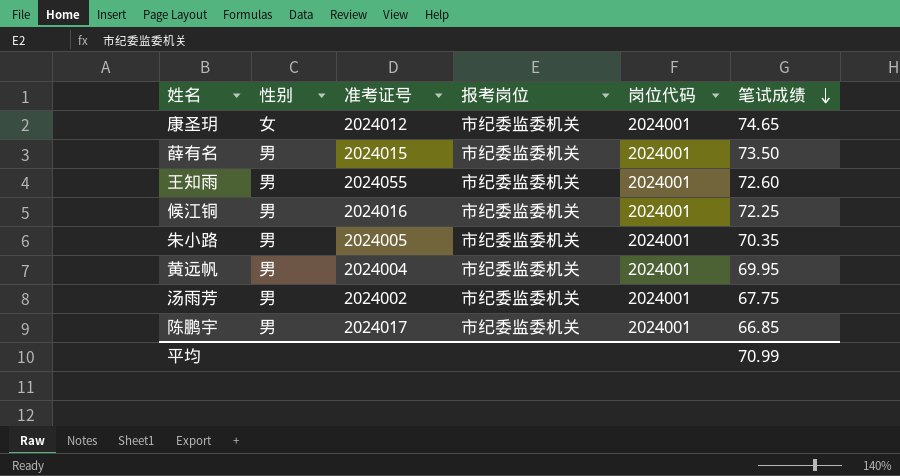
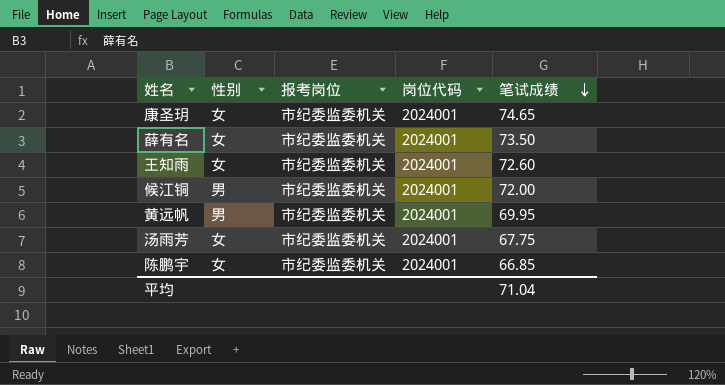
column 准考证号 | position: 3 -> none
row 朱小路: 男 | 2024005 | 市纪委监委机关 | 2024001 | 70.35 -> none
薛有名 | 性别: 男 -> 女
王知雨 | 性别: 男 -> 女
候江铜 | 笔试成绩: 72.25 -> 72.00
汤雨芳 | 性别: 男 -> 女
陈鹏宇 | 性别: 男 -> 女
平均 | 笔试成绩: 70.99 -> 71.04

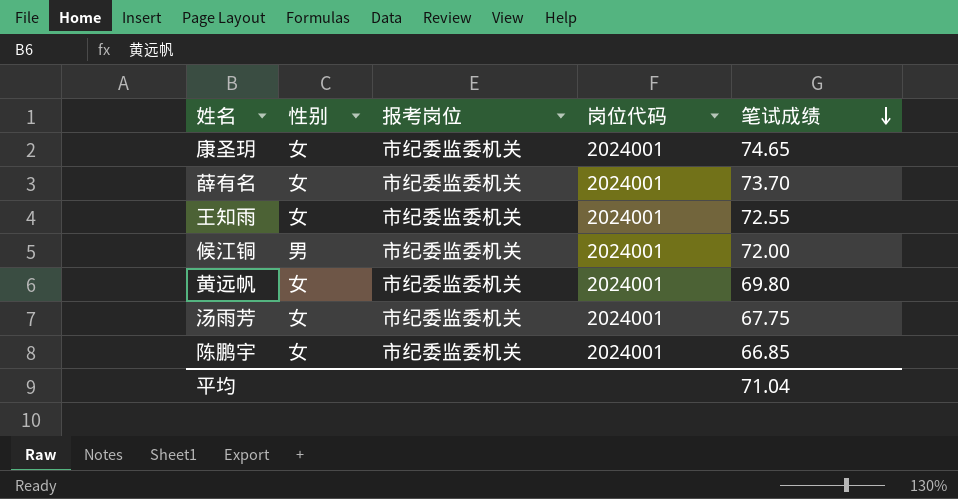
薛有名 | 笔试成绩: 73.50 -> 73.70
王知雨 | 笔试成绩: 72.60 -> 72.55
黄远帆 | 性别: 男 -> 女
黄远帆 | 笔试成绩: 69.95 -> 69.80

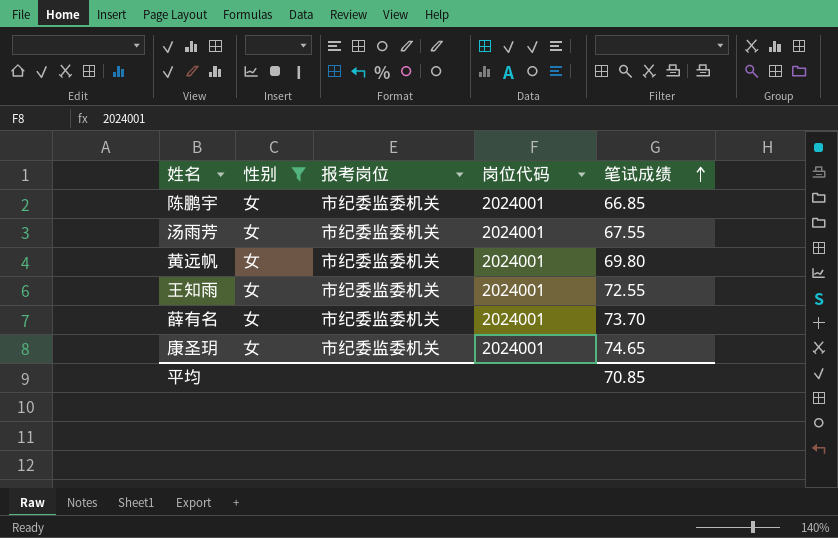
filter: none -> 性别 = 女
row order: 笔试成绩 descending -> 笔试成绩 ascending
汤雨芳 | 笔试成绩: 67.75 -> 67.55
平均 | 笔试成绩: 71.04 -> 70.85

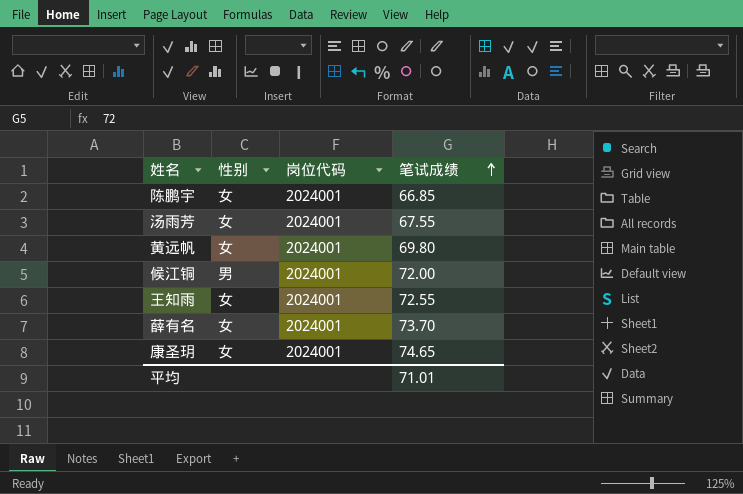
filter: 性别 = 女 -> none
column 报考岗位 | position: 3 -> none
平均 | 笔试成绩: 70.85 -> 71.01

